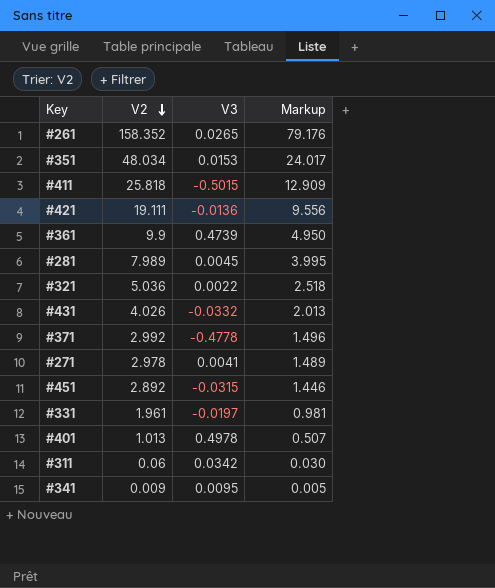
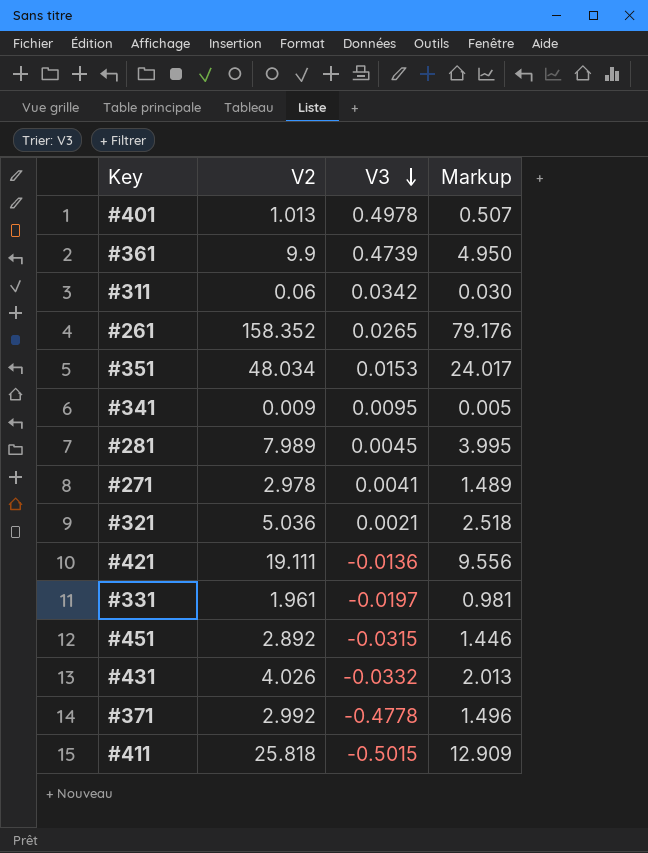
row order: V2 descending -> V3 descending
#321 | V3: 0.0022 -> 0.0021

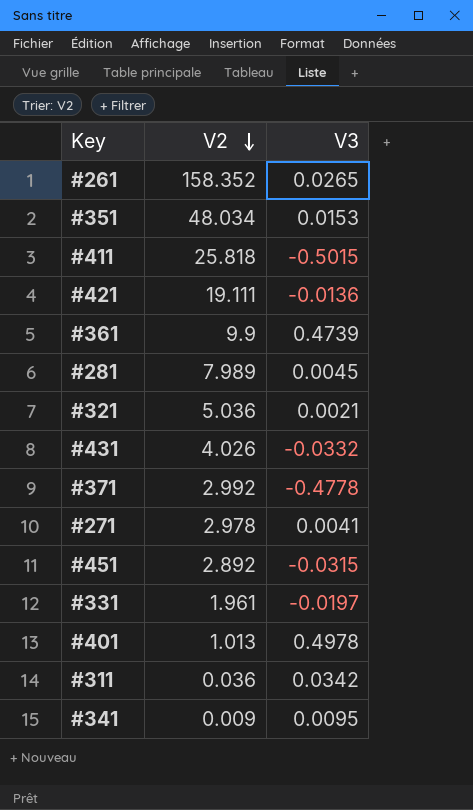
row order: V3 descending -> V2 descending
column Markup | formula: [V2] * 0.5 -> none
#311 | V2: 0.06 -> 0.036

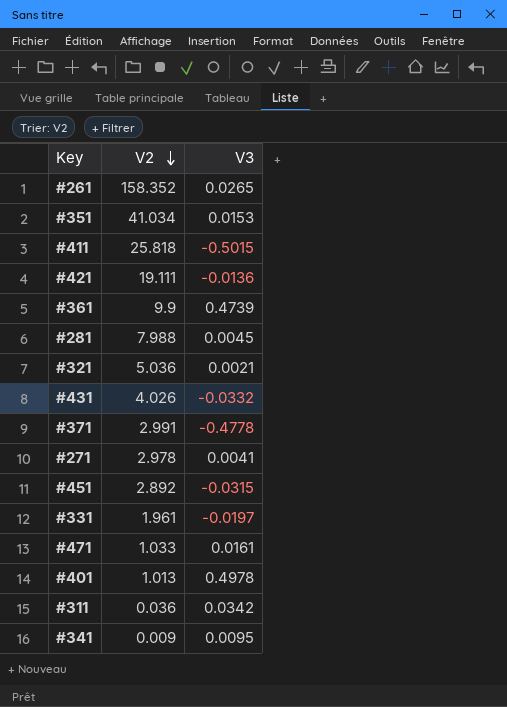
#351 | V2: 48.034 -> 41.034
#281 | V2: 7.989 -> 7.988
#371 | V2: 2.992 -> 2.991
row #471: none -> 1.033 | 0.0161

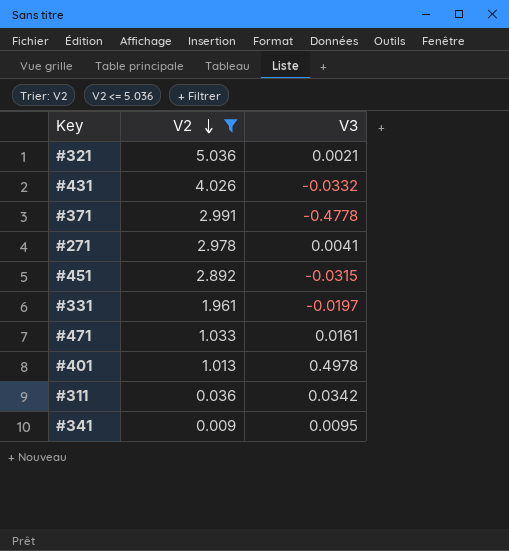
filter: none -> V2 <= 5.036

